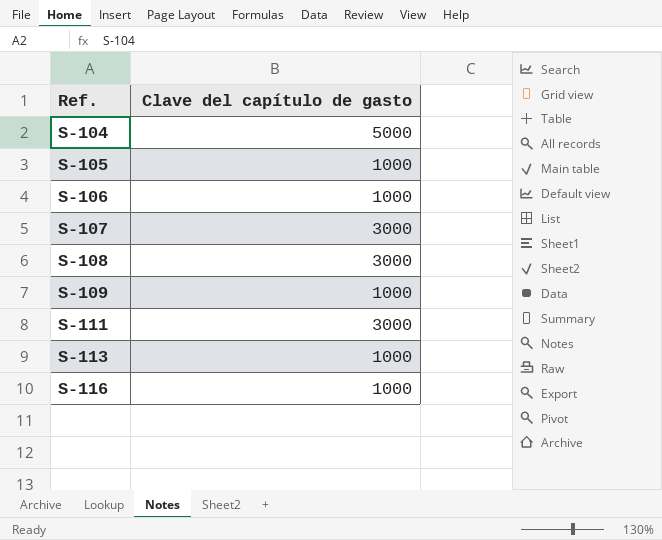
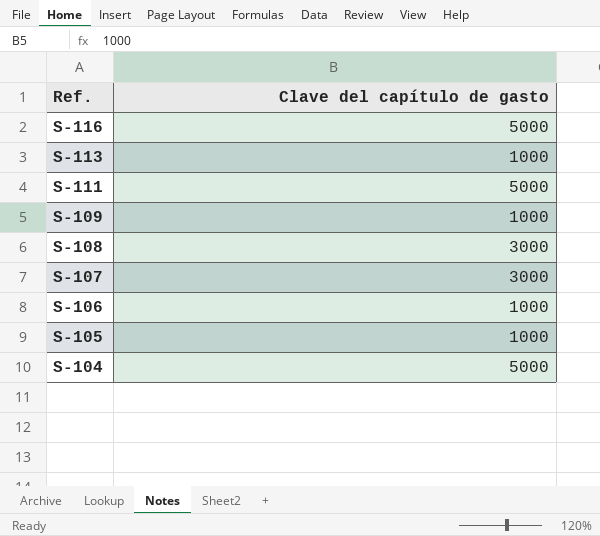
row order: Ref. ascending -> Ref. descending
S-116 | Clave del capítulo de gasto: 1000 -> 5000
S-111 | Clave del capítulo de gasto: 3000 -> 5000

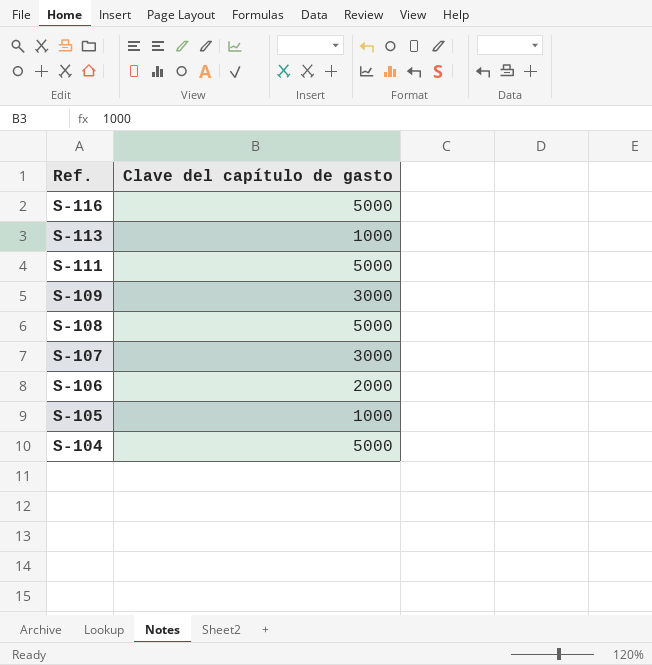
S-109 | Clave del capítulo de gasto: 1000 -> 3000
S-108 | Clave del capítulo de gasto: 3000 -> 5000
S-106 | Clave del capítulo de gasto: 1000 -> 2000

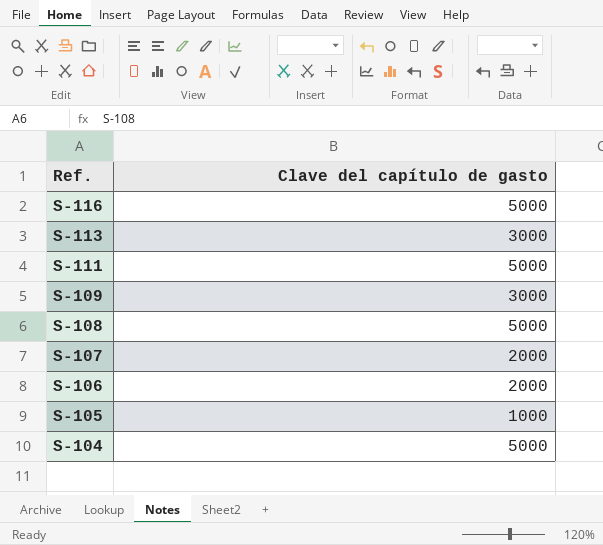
S-113 | Clave del capítulo de gasto: 1000 -> 3000
S-107 | Clave del capítulo de gasto: 3000 -> 2000

